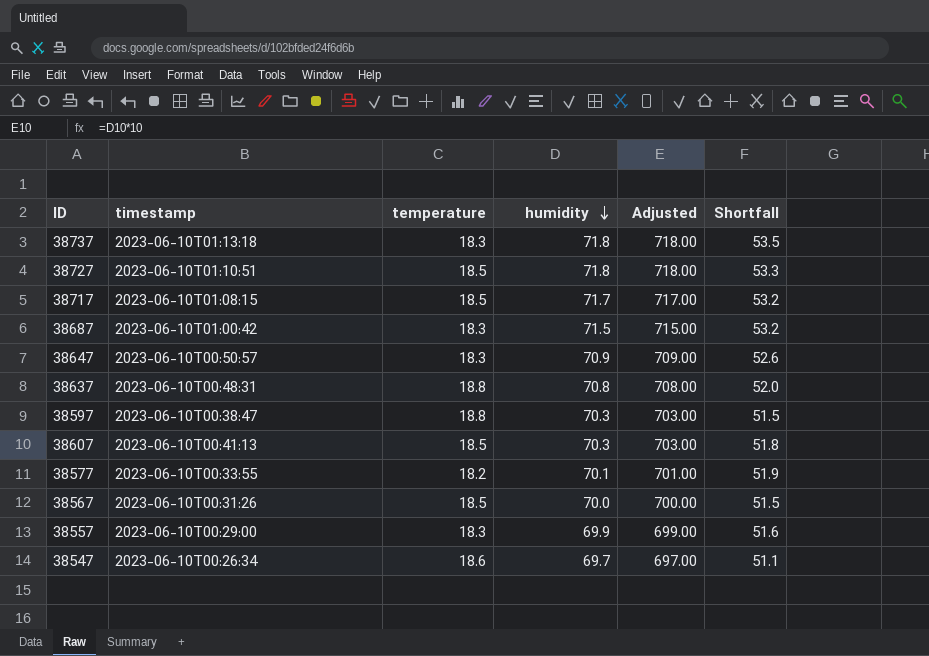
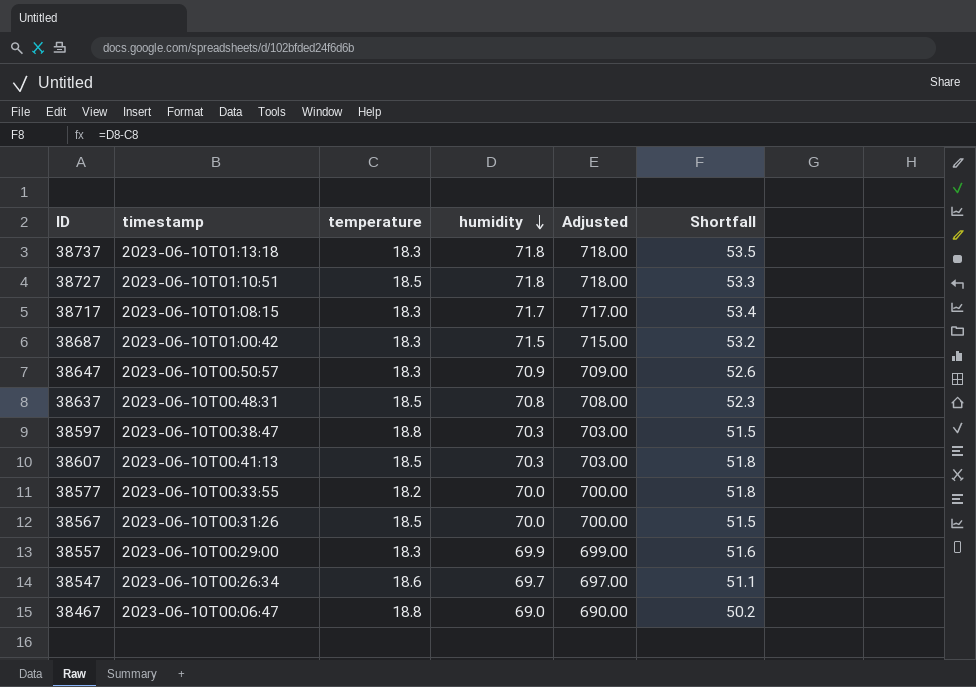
38717 | temperature: 18.5 -> 18.3
38717 | Shortfall: 53.2 -> 53.4
38637 | temperature: 18.8 -> 18.5
38637 | Shortfall: 52.0 -> 52.3
38577 | humidity: 70.1 -> 70.0
38577 | Adjusted: 701.00 -> 700.00
38577 | Shortfall: 51.9 -> 51.8
row 38467: none -> 2023-06-10T00:06:47 | 18.8 | 69.0 | 690.00 | 50.2

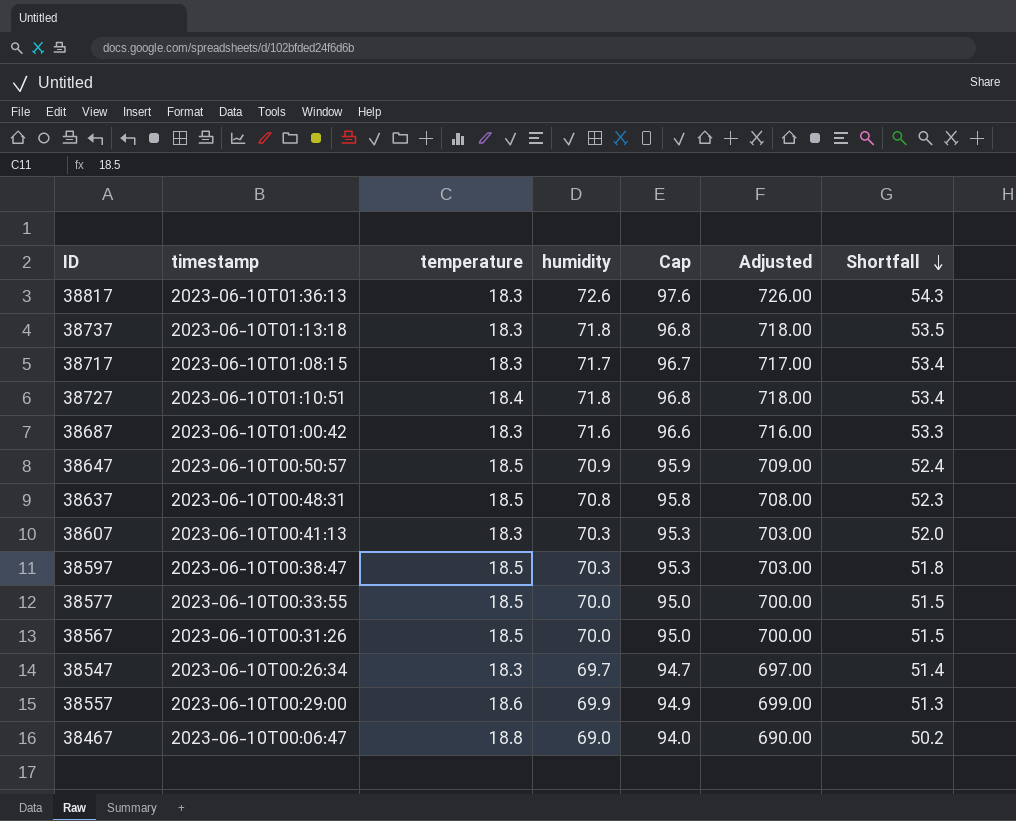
row order: humidity descending -> Shortfall descending
column Cap | formula: none -> [humidity] + 25
row 38817: none -> 2023-06-10T01:36:13 | 18.3 | 72.6 | 97.6 | 726.00 | 54.3
38727 | temperature: 18.5 -> 18.4
38727 | Shortfall: 53.3 -> 53.4
38687 | humidity: 71.5 -> 71.6
38687 | Adjusted: 715.00 -> 716.00
38687 | Shortfall: 53.2 -> 53.3
38647 | temperature: 18.3 -> 18.5
38647 | Shortfall: 52.6 -> 52.4
38607 | temperature: 18.5 -> 18.3
38607 | Shortfall: 51.8 -> 52.0
38597 | temperature: 18.8 -> 18.5
38597 | Shortfall: 51.5 -> 51.8
38577 | temperature: 18.2 -> 18.5
38577 | Shortfall: 51.8 -> 51.5
38547 | temperature: 18.6 -> 18.3
38547 | Shortfall: 51.1 -> 51.4
38557 | temperature: 18.3 -> 18.6
38557 | Shortfall: 51.6 -> 51.3

